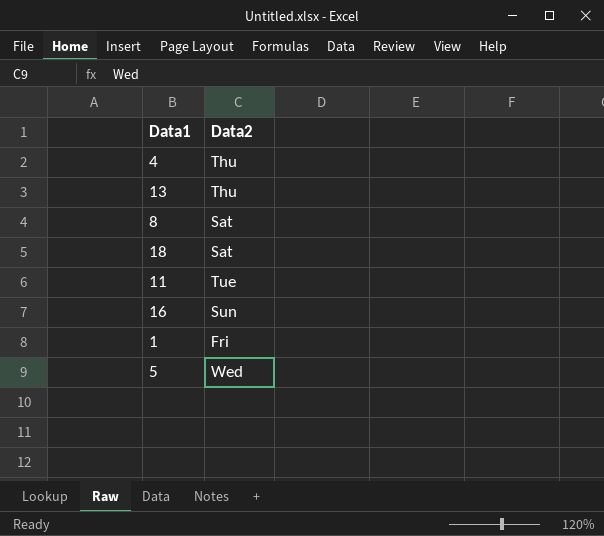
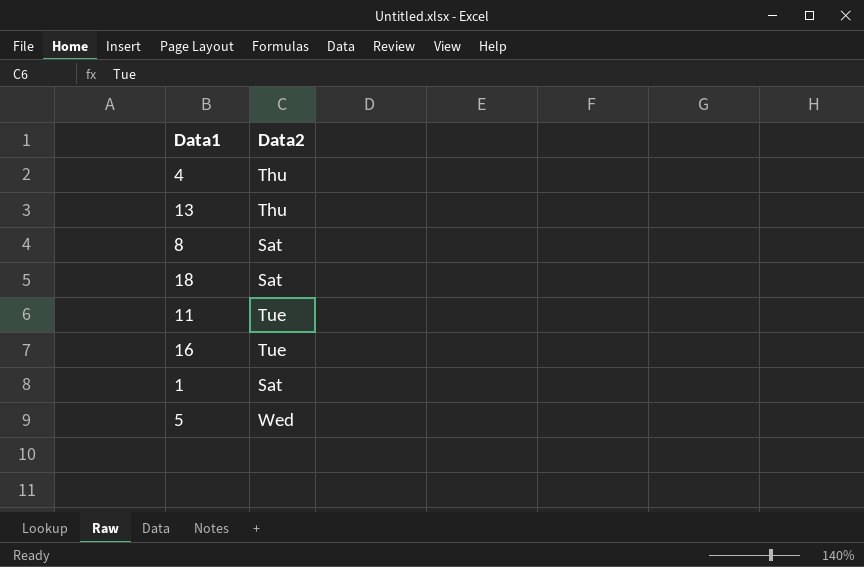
16 | Data2: Sun -> Tue
1 | Data2: Fri -> Sat

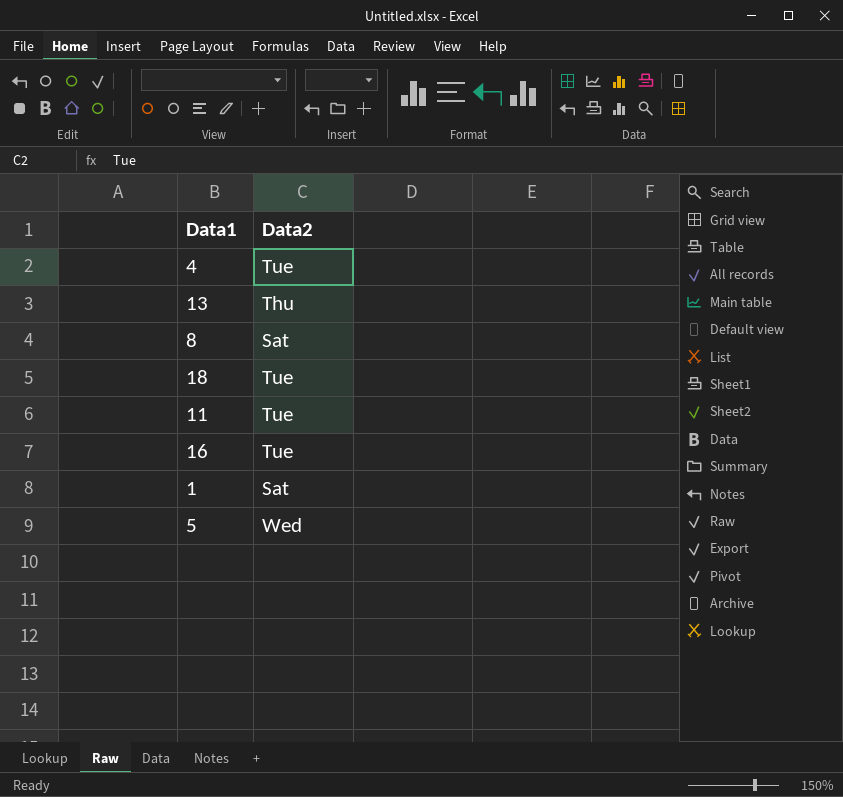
4 | Data2: Thu -> Tue
18 | Data2: Sat -> Tue

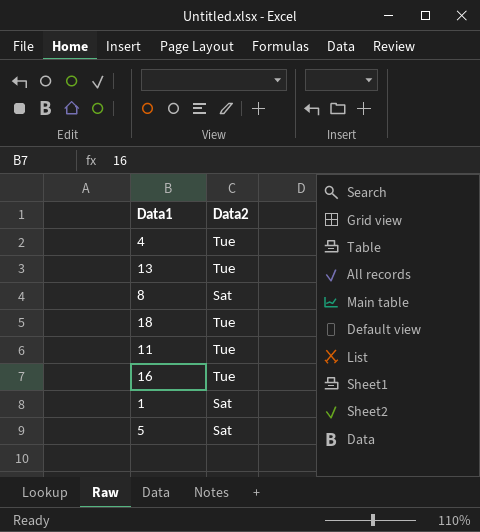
13 | Data2: Thu -> Tue
5 | Data2: Wed -> Sat

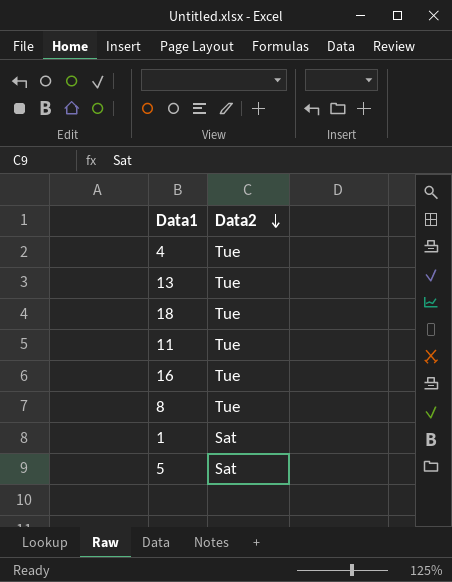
row order: none -> Data2 descending
8 | Data2: Sat -> Tue

